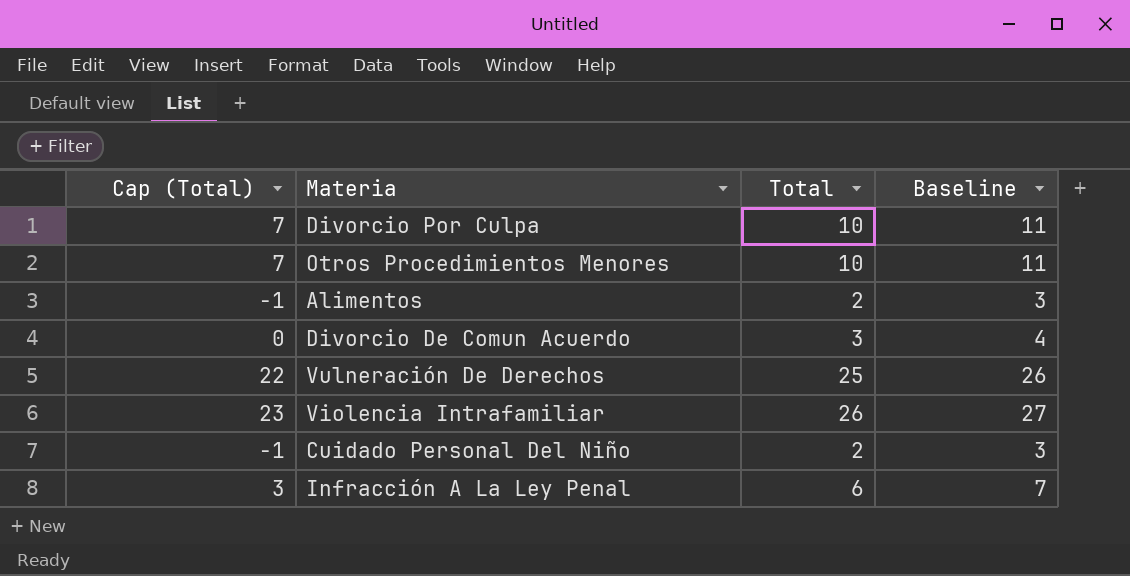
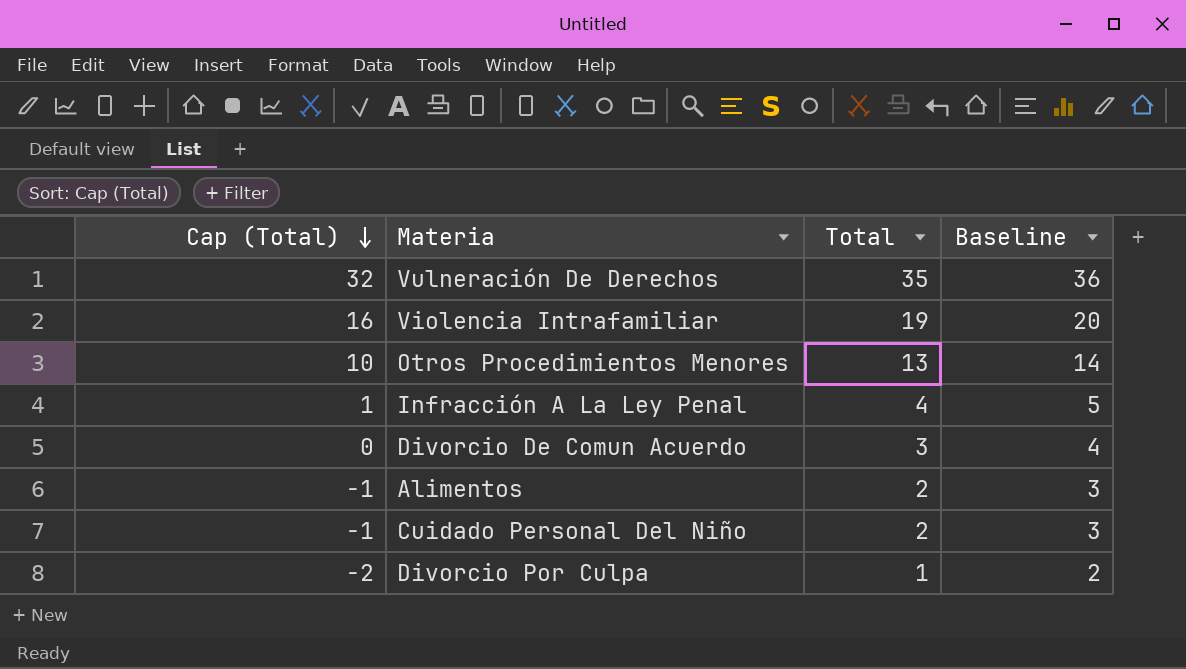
row order: none -> Cap (Total) descending
Vulneración De Derechos | Cap (Total): 22 -> 32
Vulneración De Derechos | Total: 25 -> 35
Vulneración De Derechos | Baseline: 26 -> 36
Violencia Intrafamiliar | Cap (Total): 23 -> 16
Violencia Intrafamiliar | Total: 26 -> 19
Violencia Intrafamiliar | Baseline: 27 -> 20
Otros Procedimientos Menores | Cap (Total): 7 -> 10
Otros Procedimientos Menores | Total: 10 -> 13
Otros Procedimientos Menores | Baseline: 11 -> 14
Infracción A La Ley Penal | Cap (Total): 3 -> 1
Infracción A La Ley Penal | Total: 6 -> 4
Infracción A La Ley Penal | Baseline: 7 -> 5
Divorcio Por Culpa | Cap (Total): 7 -> -2
Divorcio Por Culpa | Total: 10 -> 1
Divorcio Por Culpa | Baseline: 11 -> 2

